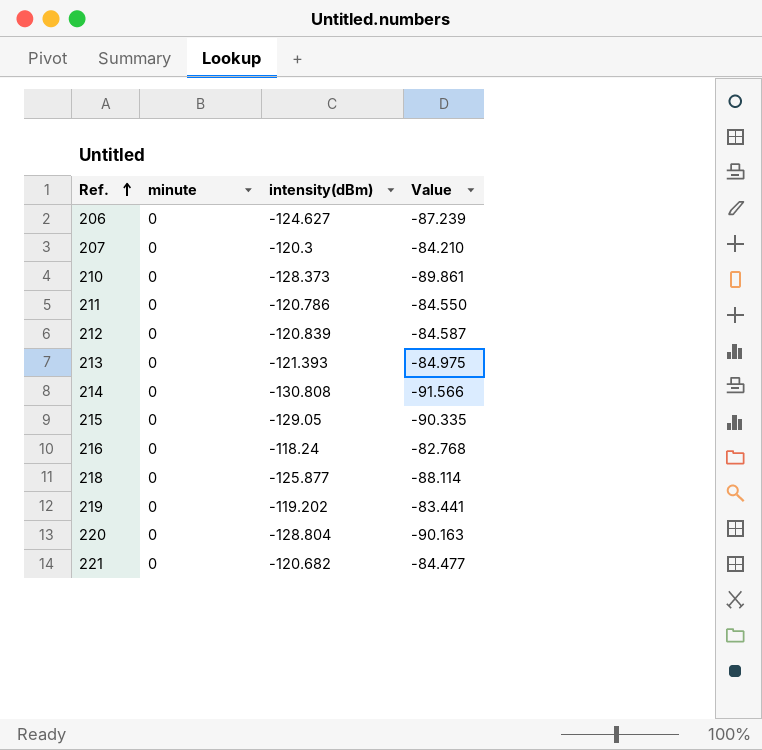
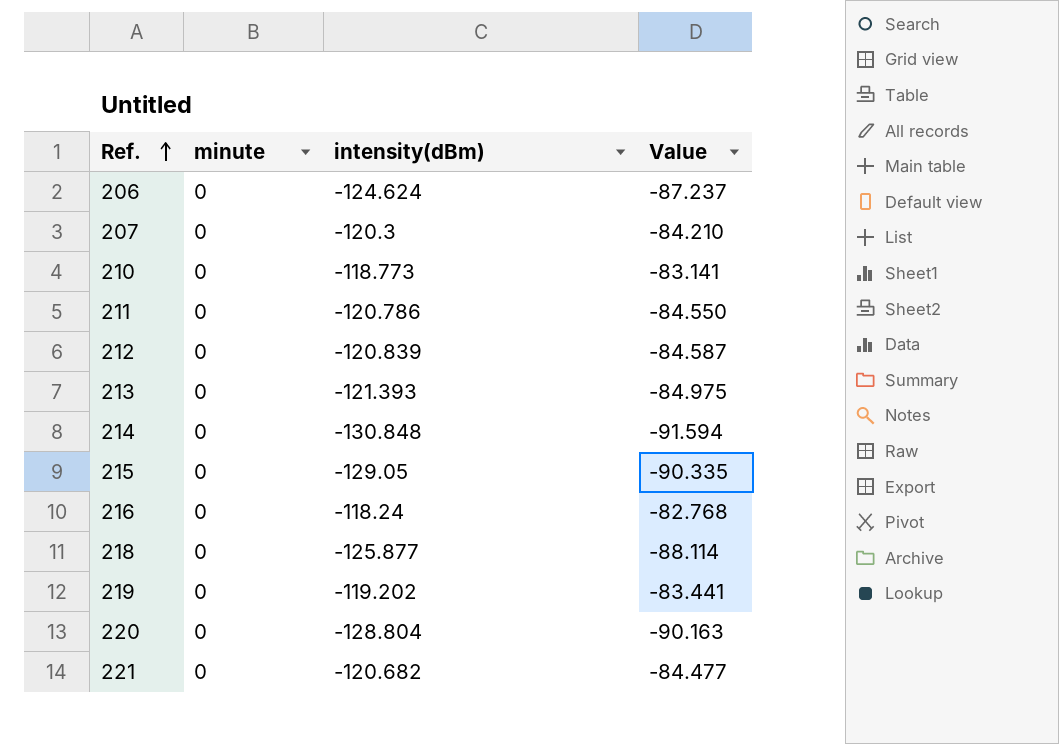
206 | intensity(dBm): -124.627 -> -124.624
206 | Value: -87.239 -> -87.237
210 | intensity(dBm): -128.373 -> -118.773
210 | Value: -89.861 -> -83.141
214 | intensity(dBm): -130.808 -> -130.848
214 | Value: -91.566 -> -91.594

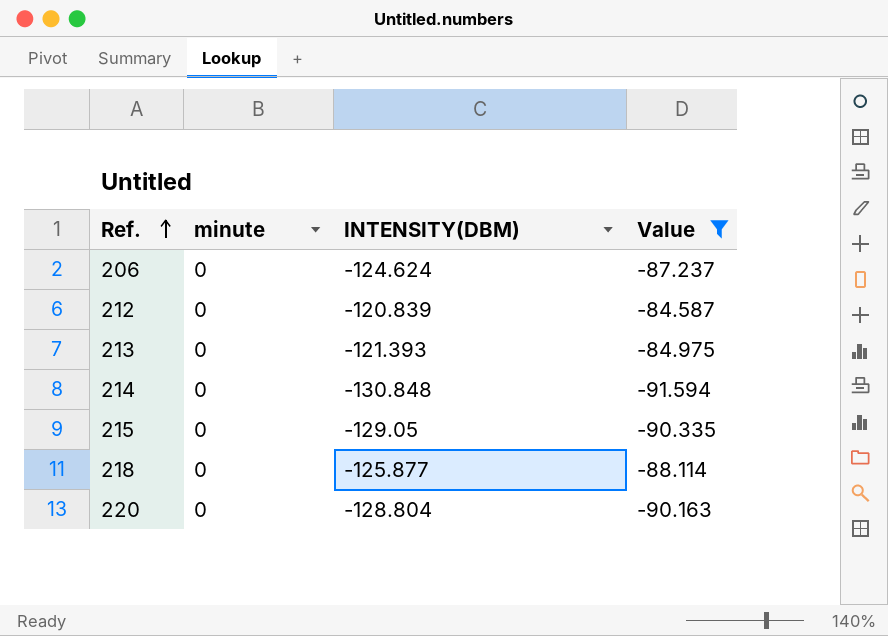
filter: none -> Value <= -84.587
column name: intensity(dBm) -> INTENSITY(DBM)

